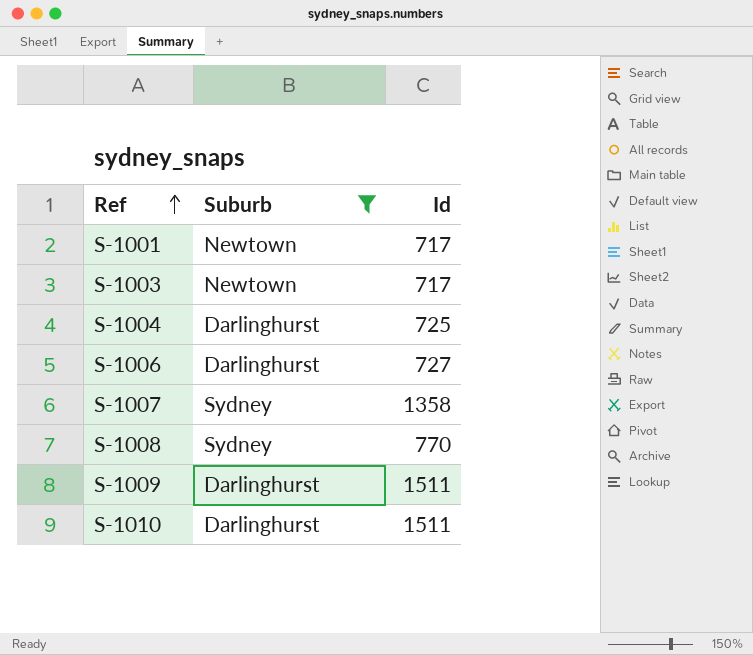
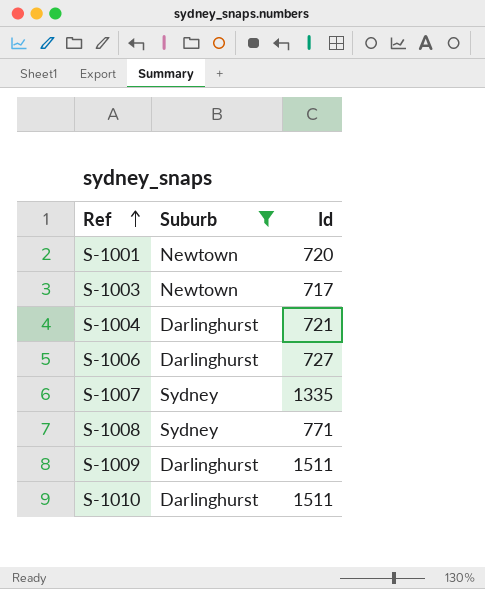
S-1001 | Id: 717 -> 720
S-1004 | Id: 725 -> 721
S-1007 | Id: 1358 -> 1335
S-1008 | Id: 770 -> 771

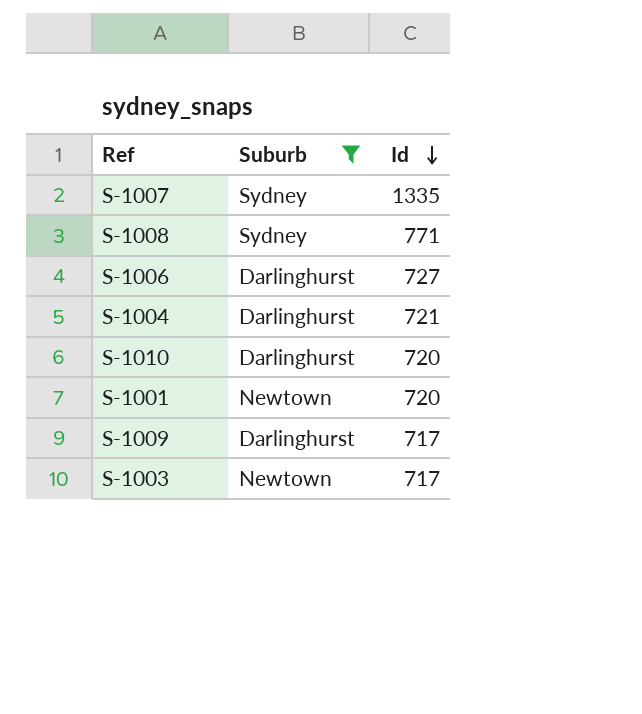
row order: Ref ascending -> Id descending
S-1010 | Id: 1511 -> 720
S-1009 | Id: 1511 -> 717

